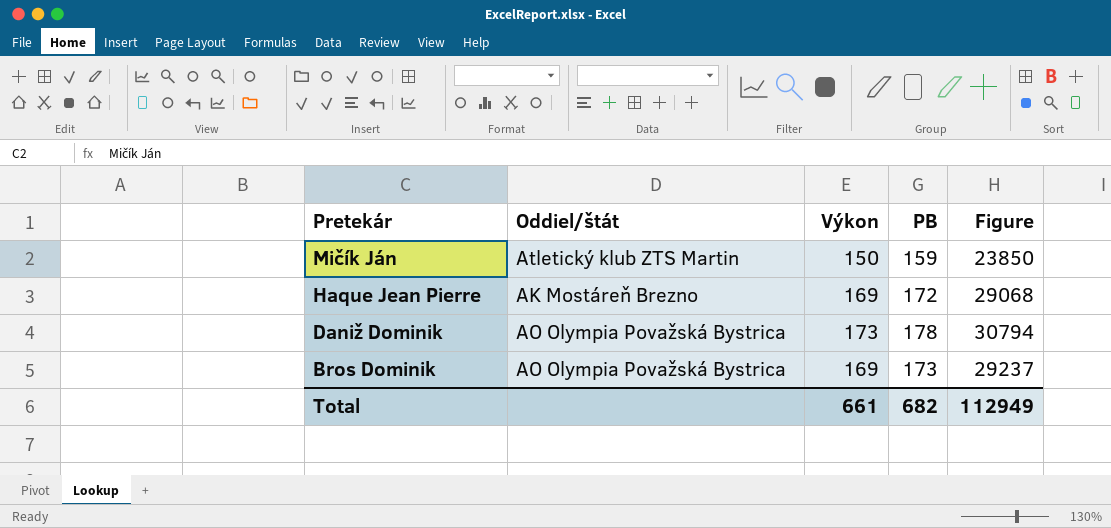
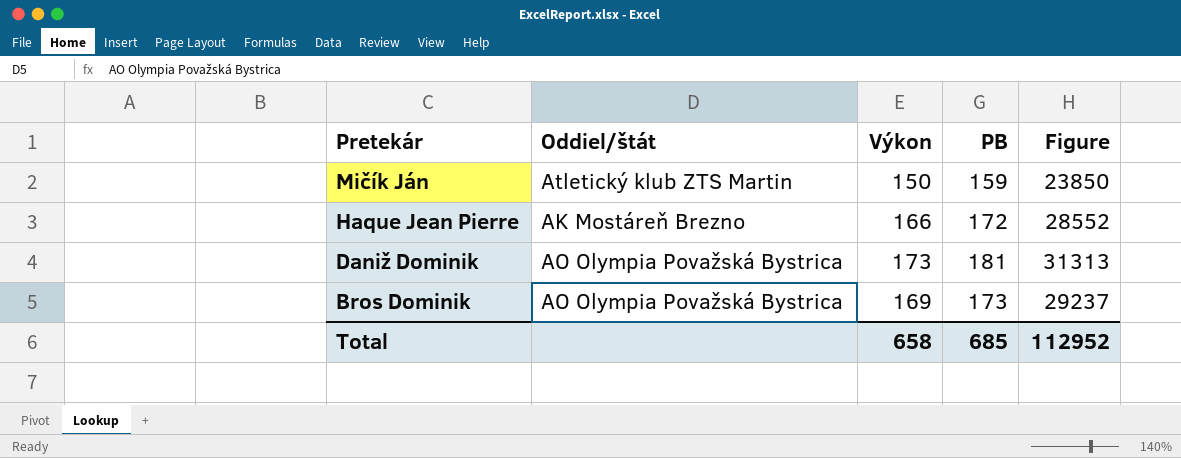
Haque Jean Pierre | Výkon: 169 -> 166
Haque Jean Pierre | Figure: 29068 -> 28552
Daniž Dominik | PB: 178 -> 181
Daniž Dominik | Figure: 30794 -> 31313
Total | Výkon: 661 -> 658
Total | PB: 682 -> 685
Total | Figure: 112949 -> 112952

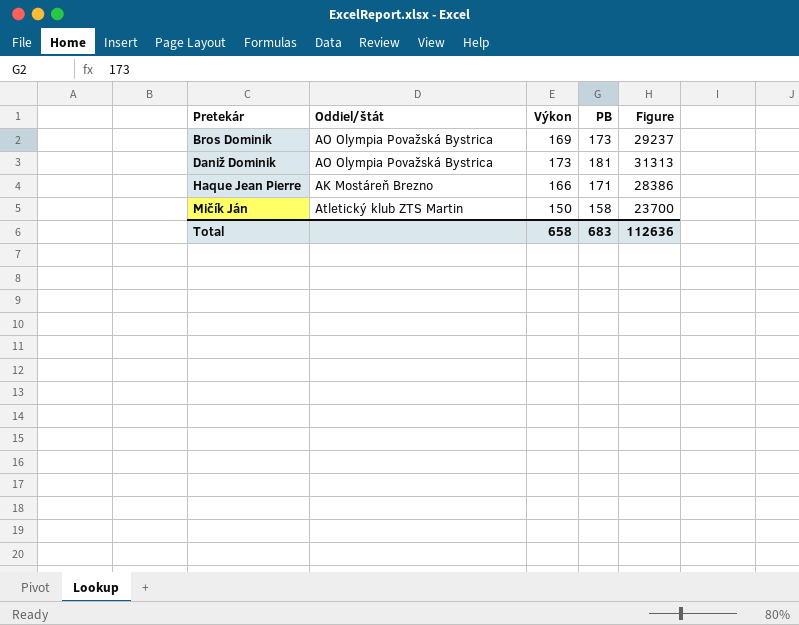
row order: Pretekár descending -> Pretekár ascending
Haque Jean Pierre | PB: 172 -> 171
Haque Jean Pierre | Figure: 28552 -> 28386
Mičík Ján | PB: 159 -> 158
Mičík Ján | Figure: 23850 -> 23700
Total | PB: 685 -> 683
Total | Figure: 112952 -> 112636

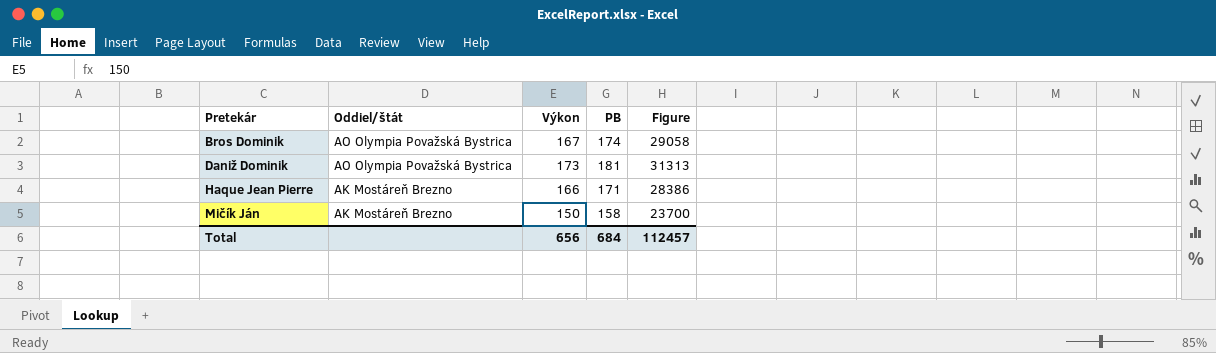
Bros Dominik | Výkon: 169 -> 167
Bros Dominik | PB: 173 -> 174
Bros Dominik | Figure: 29237 -> 29058
Mičík Ján | Oddiel/štát: Atletický klub ZTS Martin -> AK Mostáreň Brezno
Total | Výkon: 658 -> 656
Total | PB: 683 -> 684
Total | Figure: 112636 -> 112457

